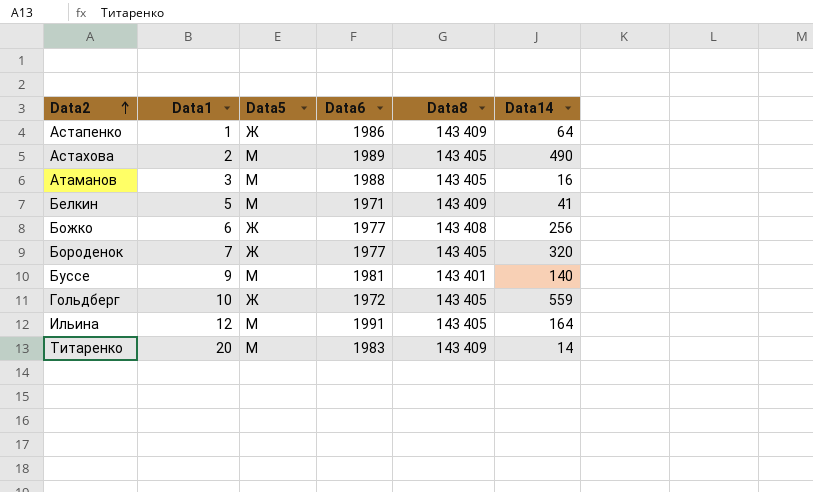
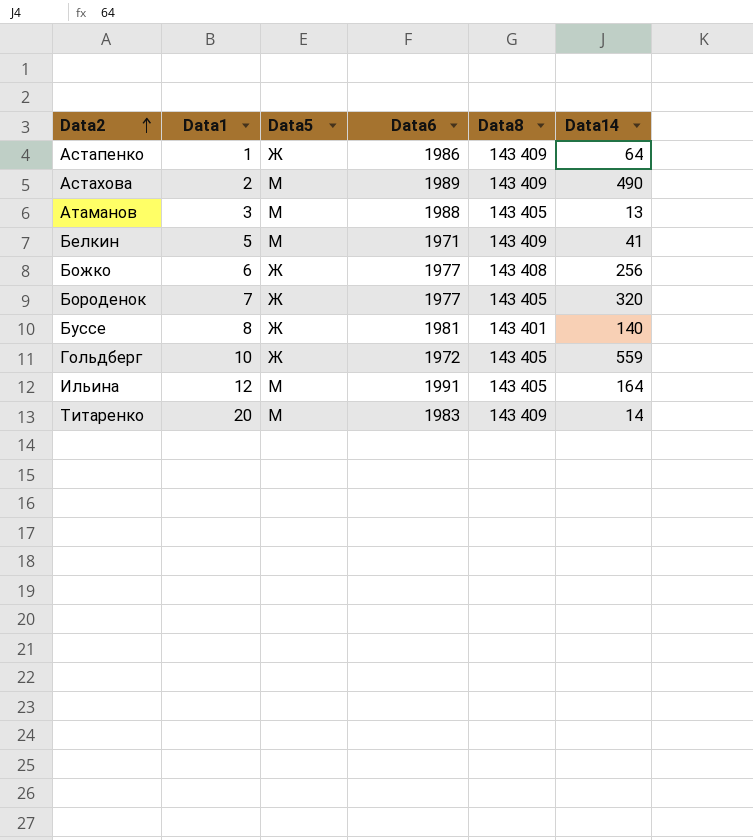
Астахова | Data8: 143 405 -> 143 409
Атаманов | Data14: 16 -> 13
Буссе | Data1: 9 -> 8
Буссе | Data5: М -> Ж

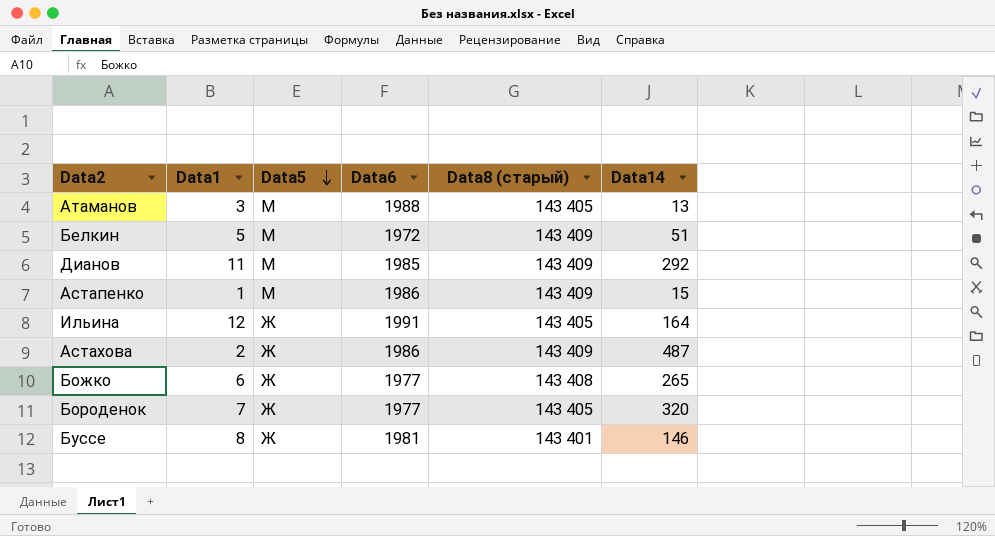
row order: Data2 ascending -> Data5 descending
column name: Data8 -> Data8 (старый)
row Гольдберг: 10 | Ж | 1972 | 143 405 | 559 -> none
row Титаренко: 20 | М | 1983 | 143 409 | 14 -> none
Белкин | Data6: 1971 -> 1972
Белкин | Data14: 41 -> 51
row Дианов: none -> 11 | М | 1985 | 143 409 | 292
Астапенко | Data5: Ж -> М
Астапенко | Data14: 64 -> 15
Ильина | Data5: М -> Ж
Астахова | Data5: М -> Ж
Астахова | Data6: 1989 -> 1986
Астахова | Data14: 490 -> 487
Божко | Data14: 256 -> 265
Буссе | Data14: 140 -> 146

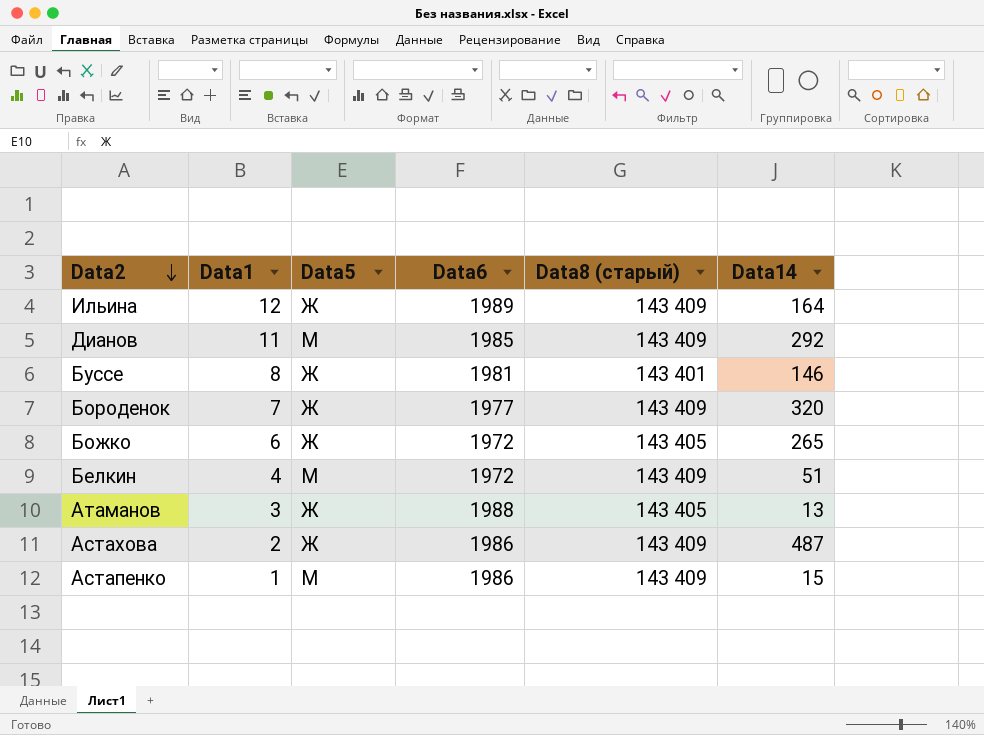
row order: Data5 descending -> Data2 descending
Ильина | Data6: 1991 -> 1989
Ильина | Data8 (старый): 143 405 -> 143 409
Бороденок | Data8 (старый): 143 405 -> 143 409
Божко | Data6: 1977 -> 1972
Божко | Data8 (старый): 143 408 -> 143 405
Белкин | Data1: 5 -> 4
Атаманов | Data5: М -> Ж

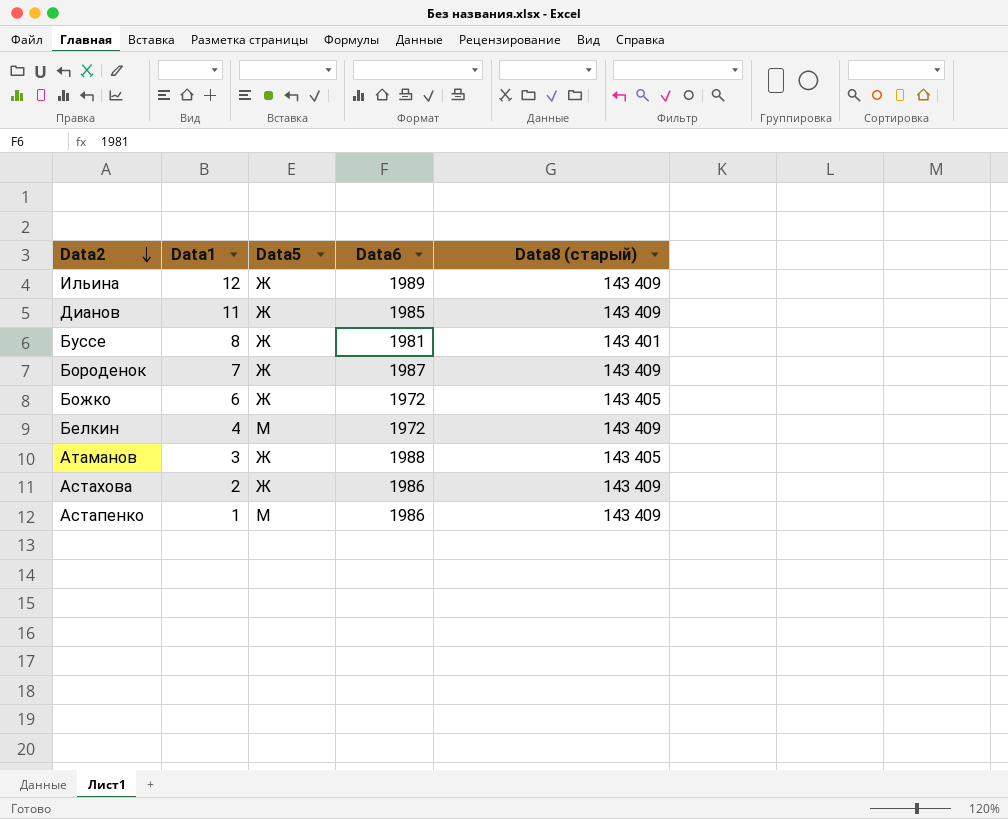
column Data14 | position: 6 -> none
Дианов | Data5: М -> Ж
Бороденок | Data6: 1977 -> 1987

